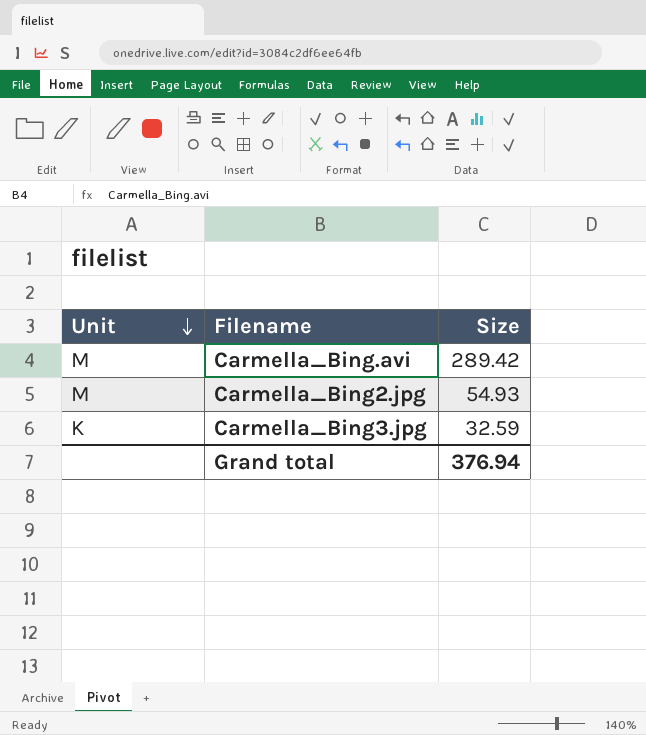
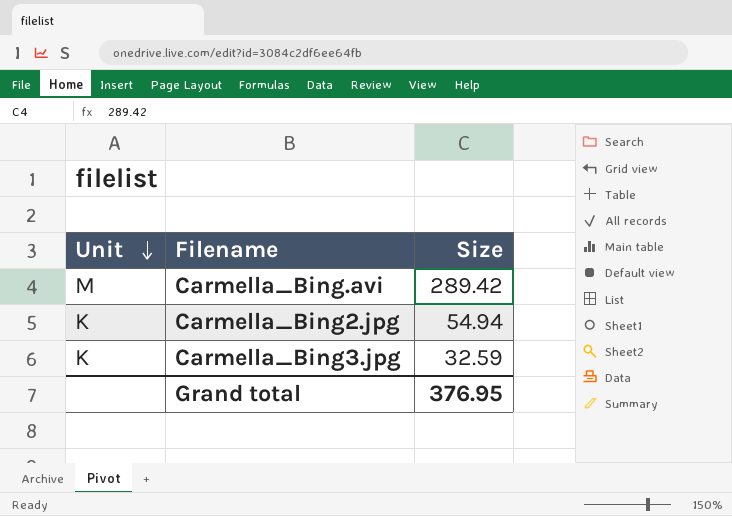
Carmella_Bing2.jpg | Unit: M -> K
Carmella_Bing2.jpg | Size: 54.93 -> 54.94
Grand total | Size: 376.94 -> 376.95

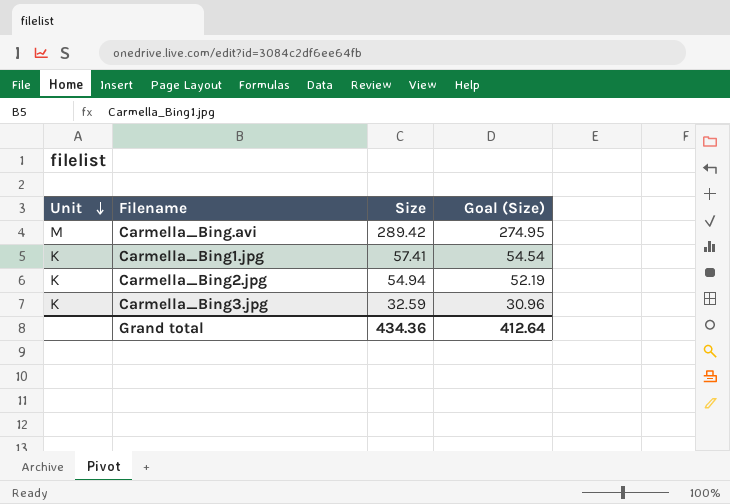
column Goal (Size) | formula: none -> [Size] * 0.95
row Carmella_Bing1.jpg: none -> K | 57.41 | 54.54
Grand total | Size: 376.95 -> 434.36

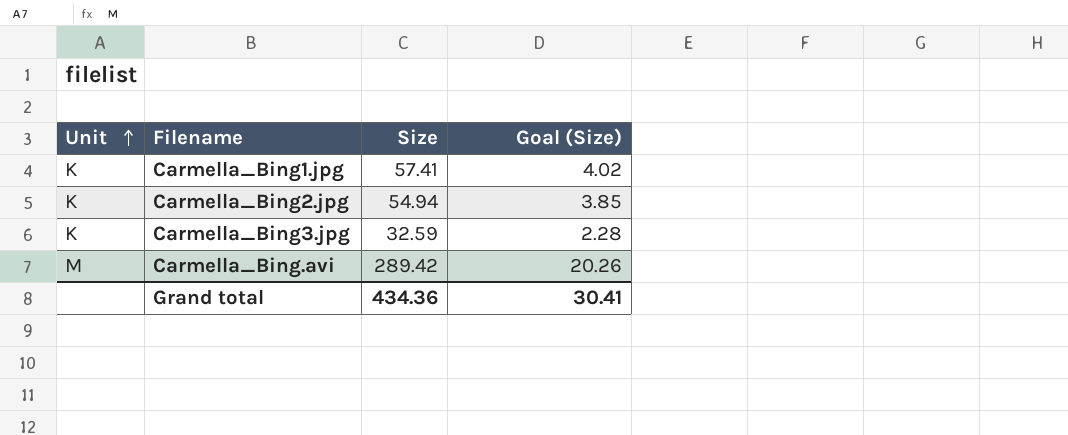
row order: Unit descending -> Unit ascending
column Goal (Size) | formula: [Size] * 0.95 -> [Size] * 0.07
Grand total | Goal (Size): 412.64 -> 30.41

